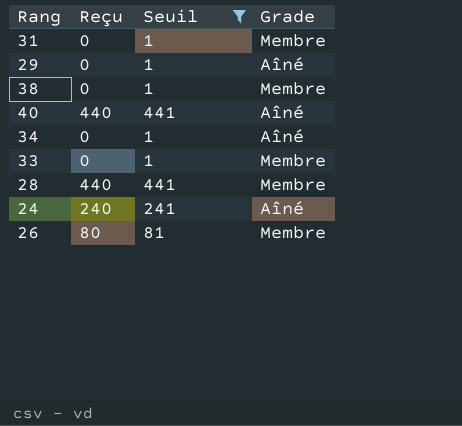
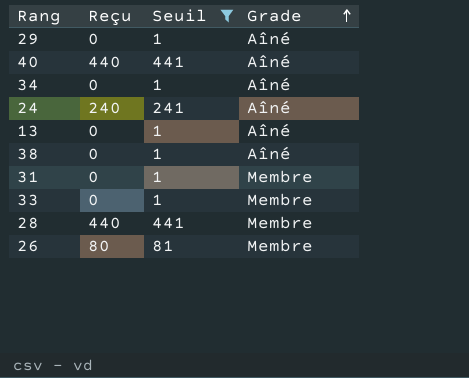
row order: none -> Grade ascending
row 13: none -> 0 | 1 | Aîné
38 | Grade: Membre -> Aîné

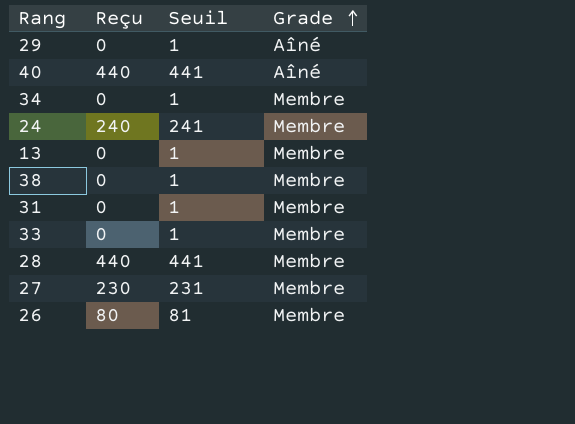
filter: Seuil != 231 -> none
34 | Grade: Aîné -> Membre
24 | Grade: Aîné -> Membre
13 | Grade: Aîné -> Membre
38 | Grade: Aîné -> Membre

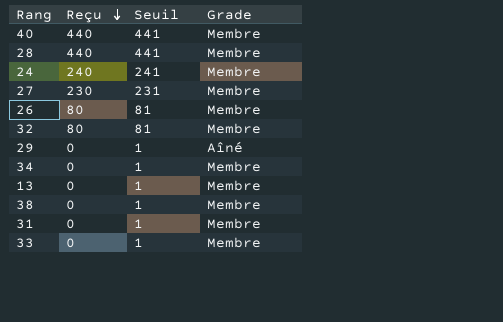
row order: Grade ascending -> Reçu descending
40 | Grade: Aîné -> Membre
row 32: none -> 80 | 81 | Membre

